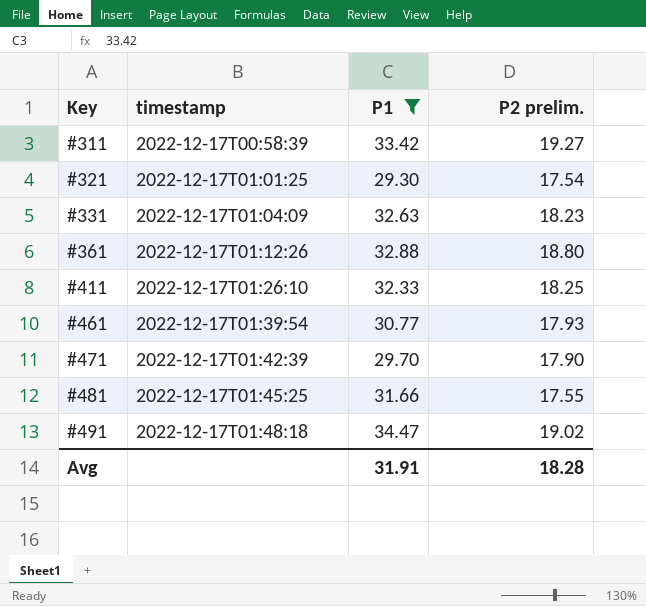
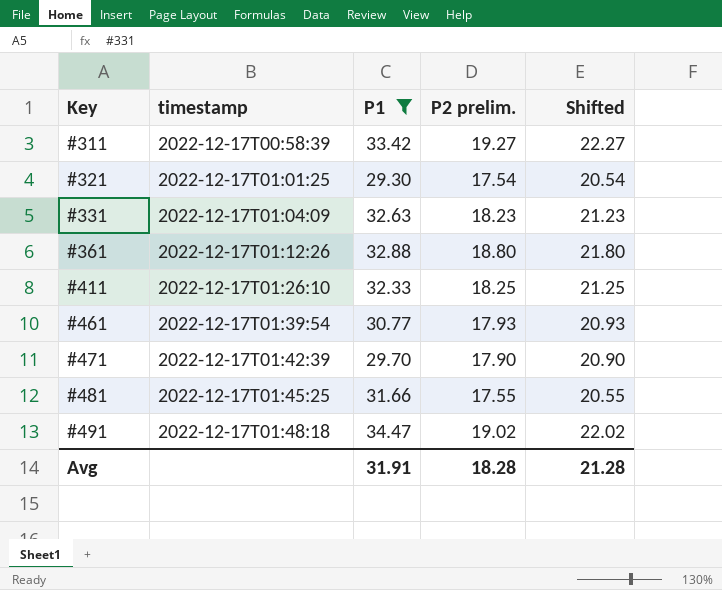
column Shifted | formula: none -> [P2 prelim.] + 3

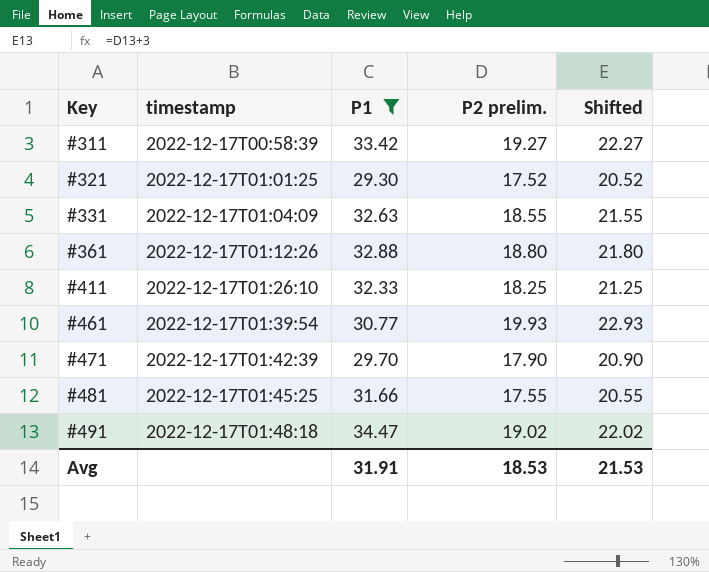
#321 | P2 prelim.: 17.54 -> 17.52
#321 | Shifted: 20.54 -> 20.52
#331 | P2 prelim.: 18.23 -> 18.55
#331 | Shifted: 21.23 -> 21.55
#461 | P2 prelim.: 17.93 -> 19.93
#461 | Shifted: 20.93 -> 22.93
Avg | P2 prelim.: 18.28 -> 18.53
Avg | Shifted: 21.28 -> 21.53

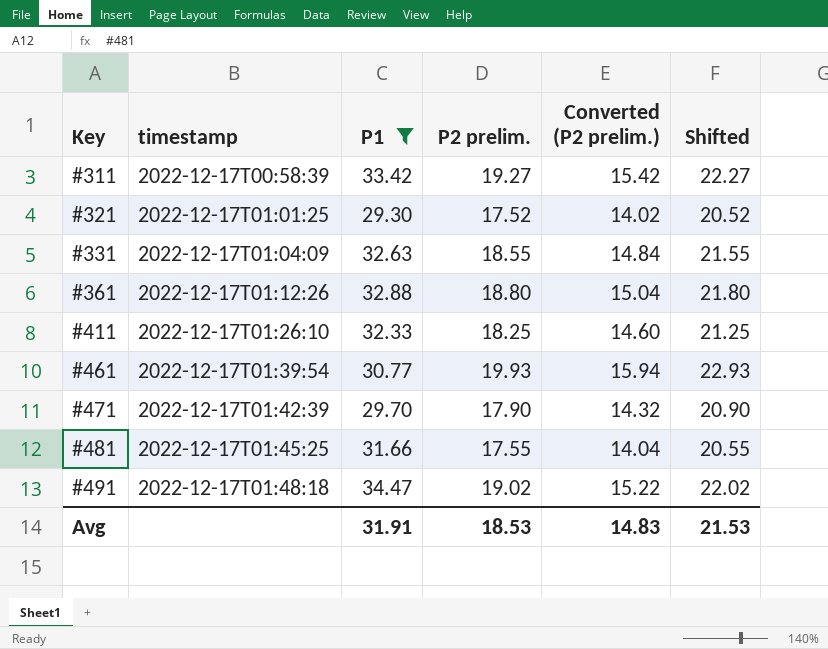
column Converted (P2 prelim.) | formula: none -> [P2 prelim.] * 0.8

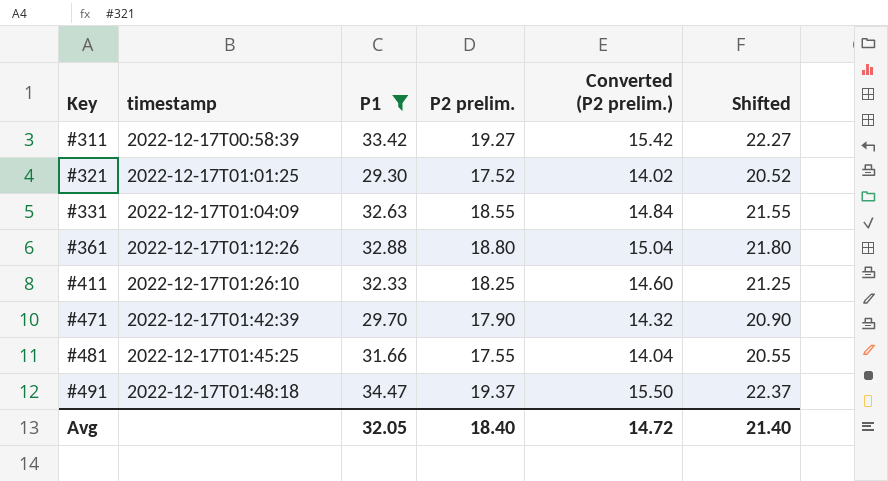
row #461: 2022-12-17T01:39:54 | 30.77 | 19.93 | 15.94 | 22.93 -> none
#491 | P2 prelim.: 19.02 -> 19.37
#491 | Converted (P2 prelim.): 15.22 -> 15.50
#491 | Shifted: 22.02 -> 22.37
Avg | P1: 31.91 -> 32.05
Avg | P2 prelim.: 18.53 -> 18.40
Avg | Converted (P2 prelim.): 14.83 -> 14.72
Avg | Shifted: 21.53 -> 21.40

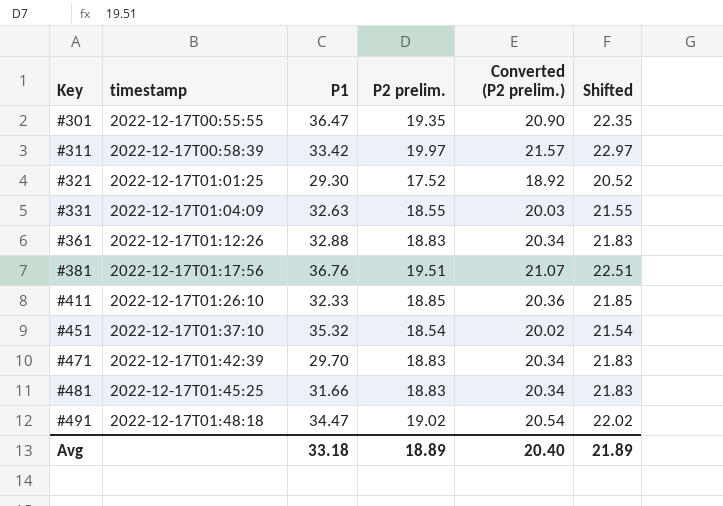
filter: P1 <= 34.47 -> none
column Converted (P2 prelim.) | formula: [P2 prelim.] * 0.8 -> [P2 prelim.] * 1.08
#311 | P2 prelim.: 19.27 -> 19.97
#311 | Shifted: 22.27 -> 22.97
#361 | P2 prelim.: 18.80 -> 18.83
#361 | Shifted: 21.80 -> 21.83
#411 | P2 prelim.: 18.25 -> 18.85
#411 | Shifted: 21.25 -> 21.85
#471 | P2 prelim.: 17.90 -> 18.83
#471 | Shifted: 20.90 -> 21.83
#481 | P2 prelim.: 17.55 -> 18.83
#481 | Shifted: 20.55 -> 21.83
#491 | P2 prelim.: 19.37 -> 19.02
#491 | Shifted: 22.37 -> 22.02
Avg | P1: 32.05 -> 33.18
Avg | P2 prelim.: 18.40 -> 18.89
Avg | Converted (P2 prelim.): 14.72 -> 20.40
Avg | Shifted: 21.40 -> 21.89

